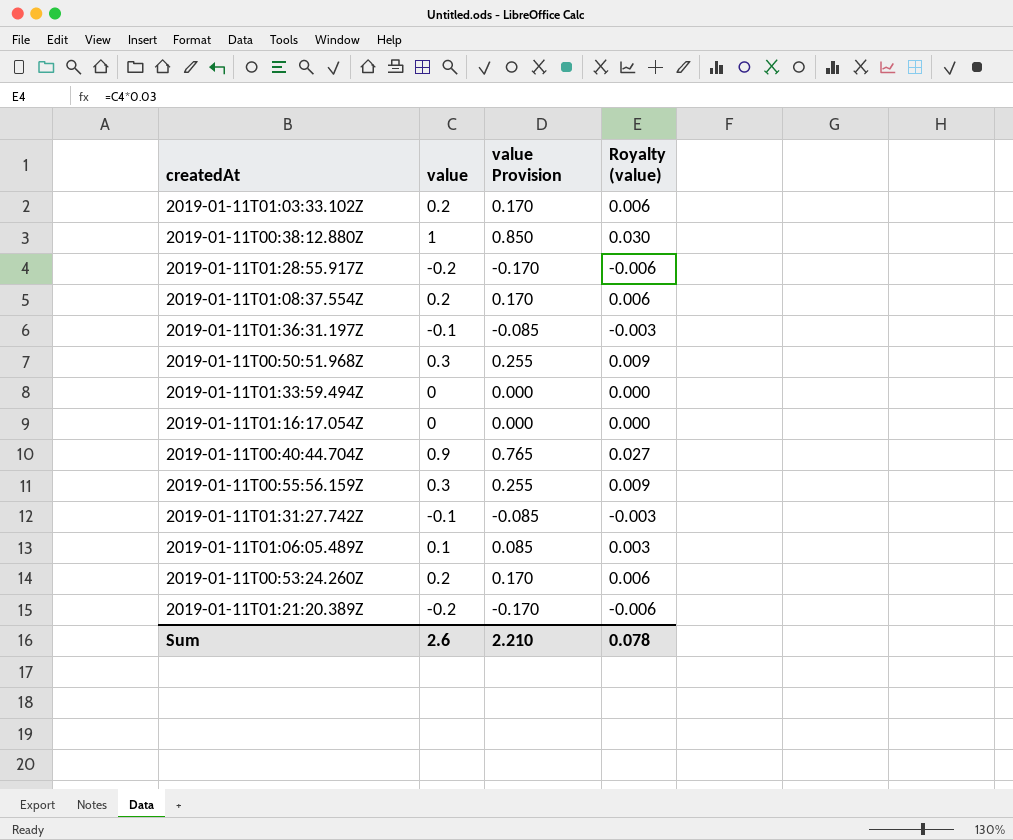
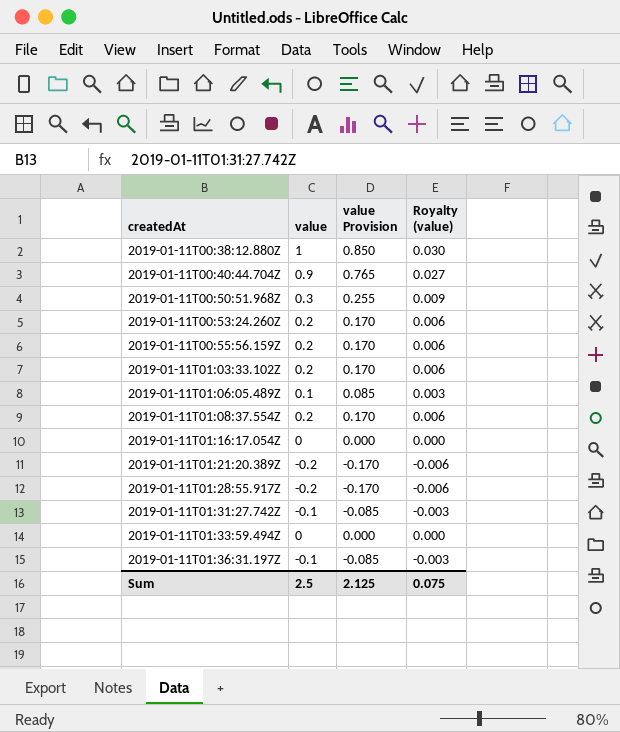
row order: none -> createdAt ascending
2019-01-11T00:55:56.159Z | value: 0.3 -> 0.2
2019-01-11T00:55:56.159Z | value Provision: 0.255 -> 0.170
2019-01-11T00:55:56.159Z | Royalty (value): 0.009 -> 0.006
Sum | value: 2.6 -> 2.5
Sum | value Provision: 2.210 -> 2.125
Sum | Royalty (value): 0.078 -> 0.075

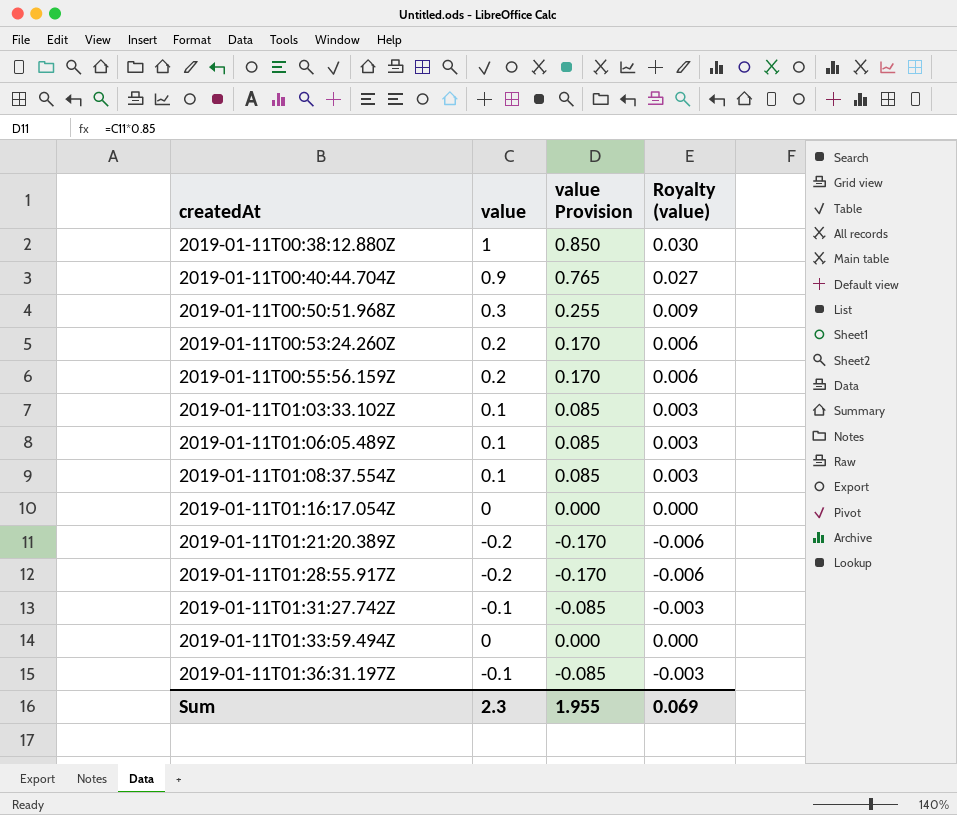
2019-01-11T01:03:33.102Z | value: 0.2 -> 0.1
2019-01-11T01:03:33.102Z | value Provision: 0.170 -> 0.085
2019-01-11T01:03:33.102Z | Royalty (value): 0.006 -> 0.003
2019-01-11T01:08:37.554Z | value: 0.2 -> 0.1
2019-01-11T01:08:37.554Z | value Provision: 0.170 -> 0.085
2019-01-11T01:08:37.554Z | Royalty (value): 0.006 -> 0.003
Sum | value: 2.5 -> 2.3
Sum | value Provision: 2.125 -> 1.955
Sum | Royalty (value): 0.075 -> 0.069

